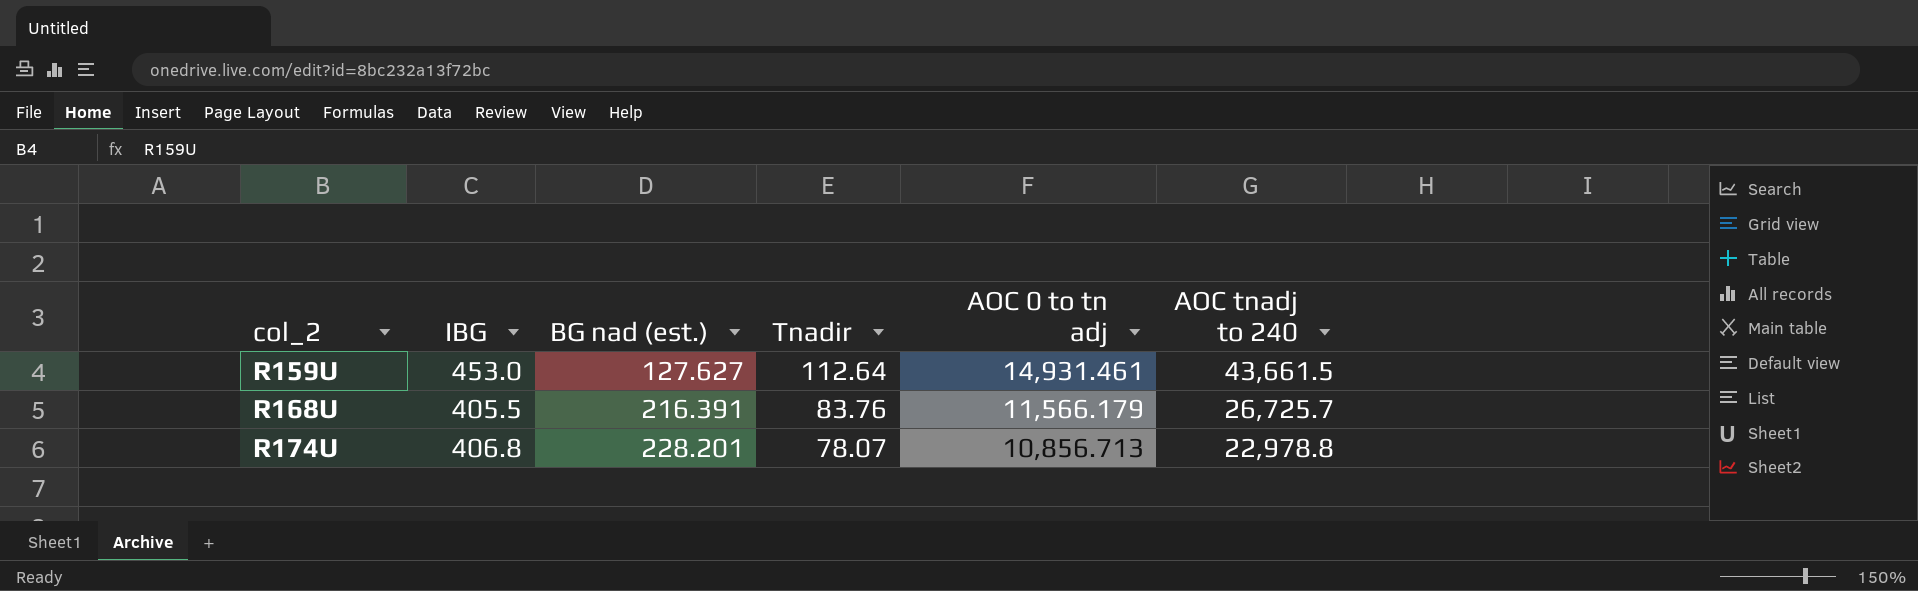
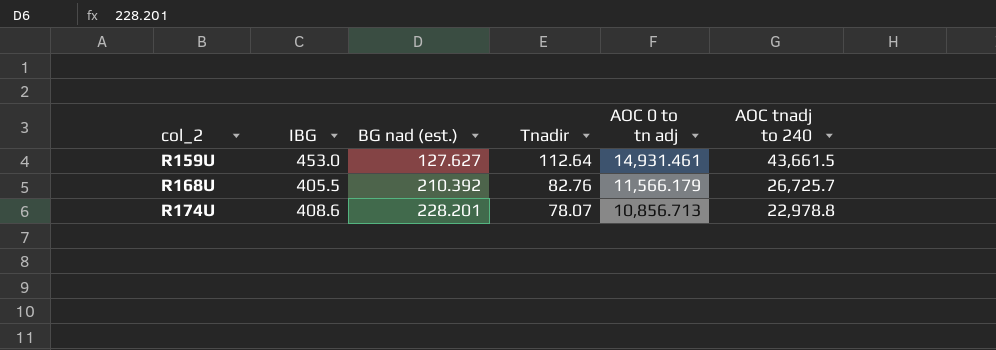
R168U | BG nad (est.): 216.391 -> 210.392
R168U | Tnadir: 83.76 -> 82.76
R174U | IBG: 406.8 -> 408.6

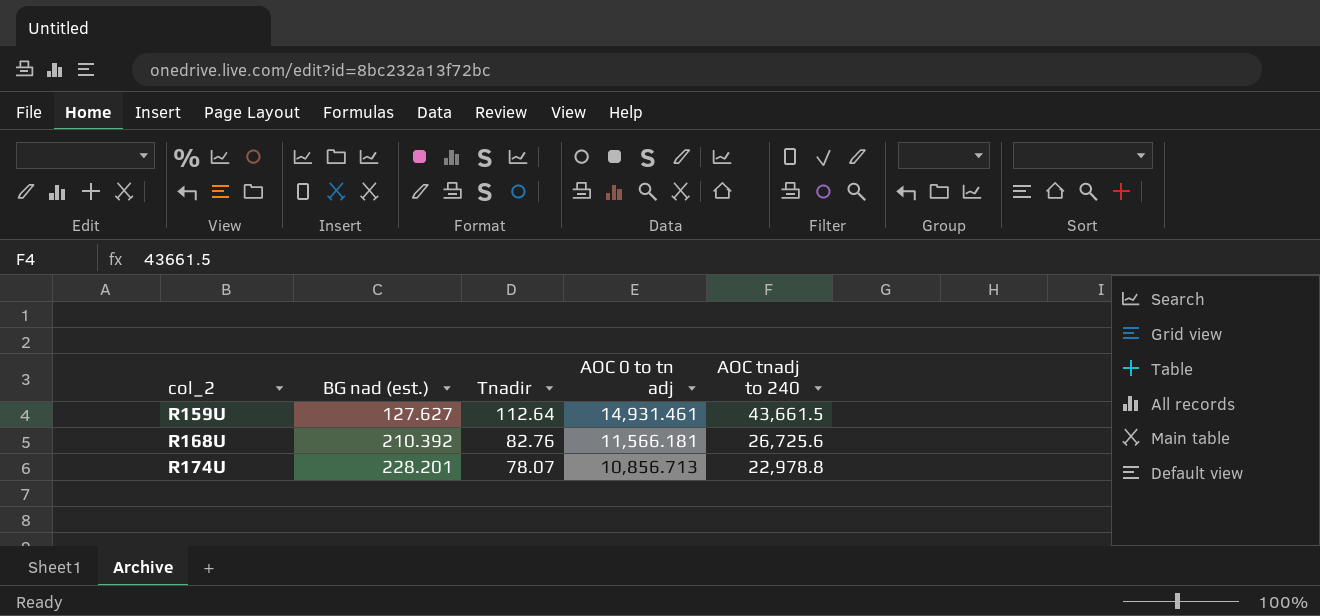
column IBG | position: 2 -> none
R168U | AOC 0 to tn adj: 11,566.179 -> 11,566.181
R168U | AOC tnadj to 240: 26,725.7 -> 26,725.6

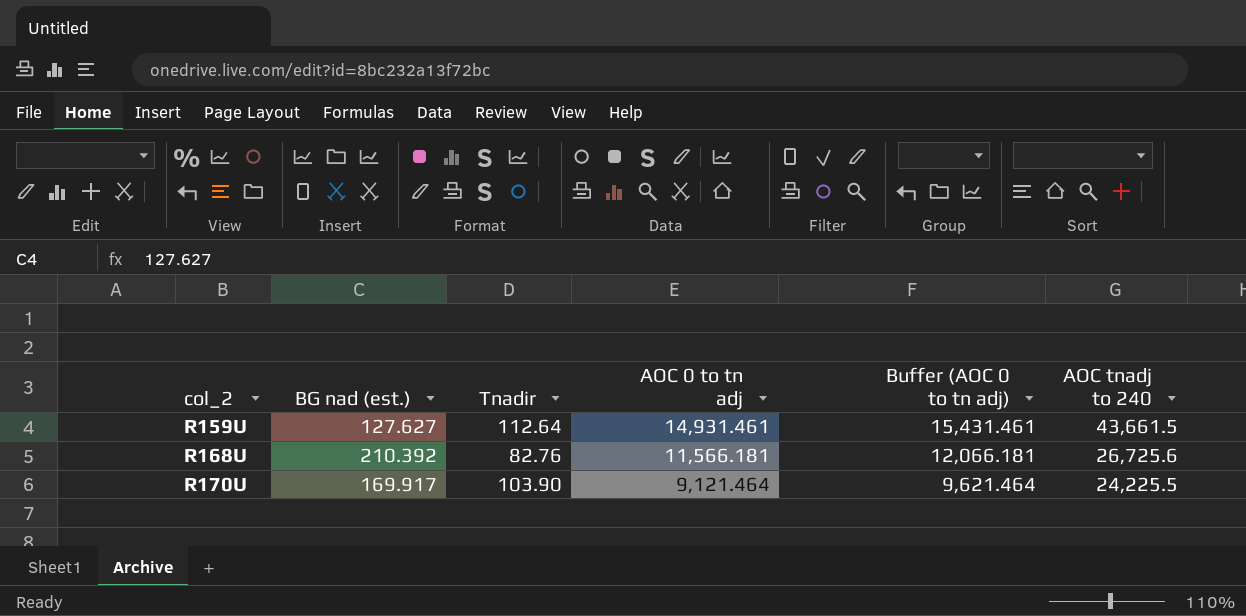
column Buffer (AOC 0 to tn adj) | formula: none -> [AOC 0 to tn adj] + 500
row R174U: 228.201 | 78.07 | 10,856.713 | 22,978.8 -> none
row R170U: none -> 169.917 | 103.90 | 9,121.464 | 9,621.464 | 24,225.5

